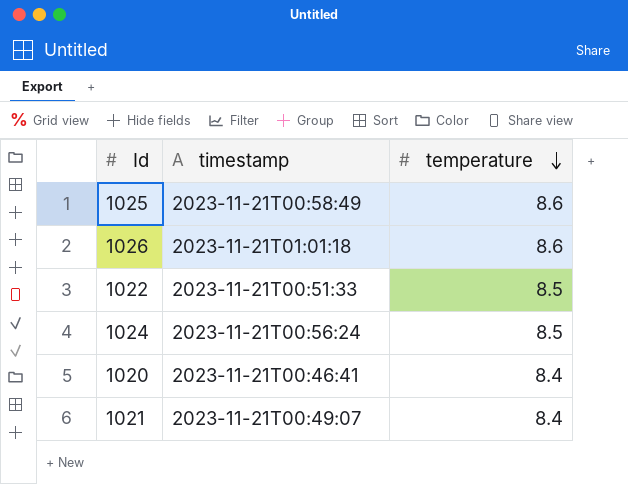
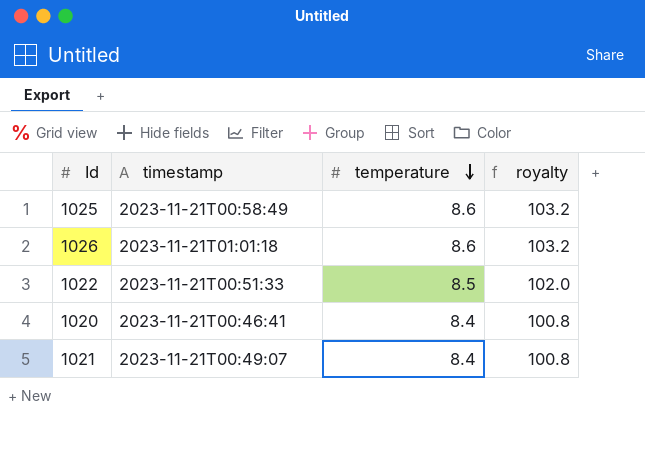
column royalty | formula: none -> [temperature] * 12
row 1024: 2023-11-21T00:56:24 | 8.5 -> none

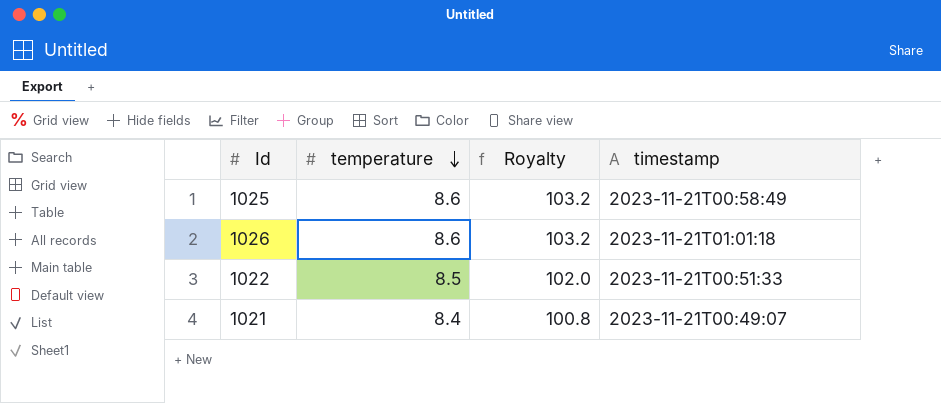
column name: royalty -> Royalty
column timestamp | position: 2 -> 4
row 1020: 2023-11-21T00:46:41 | 8.4 | 100.8 -> none

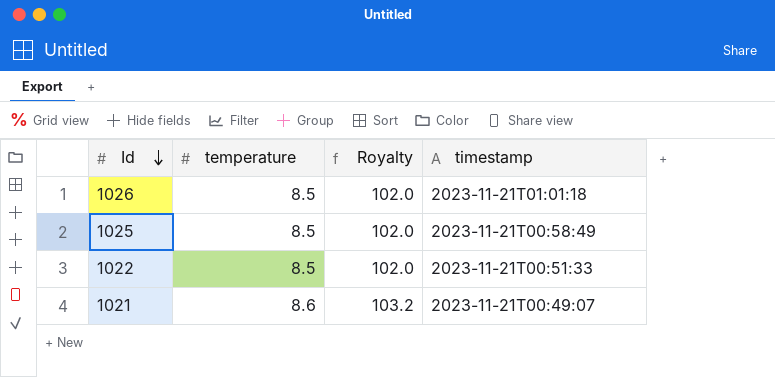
row order: temperature descending -> Id descending
1026 | temperature: 8.6 -> 8.5
1026 | Royalty: 103.2 -> 102.0
1025 | temperature: 8.6 -> 8.5
1025 | Royalty: 103.2 -> 102.0
1021 | temperature: 8.4 -> 8.6
1021 | Royalty: 100.8 -> 103.2

